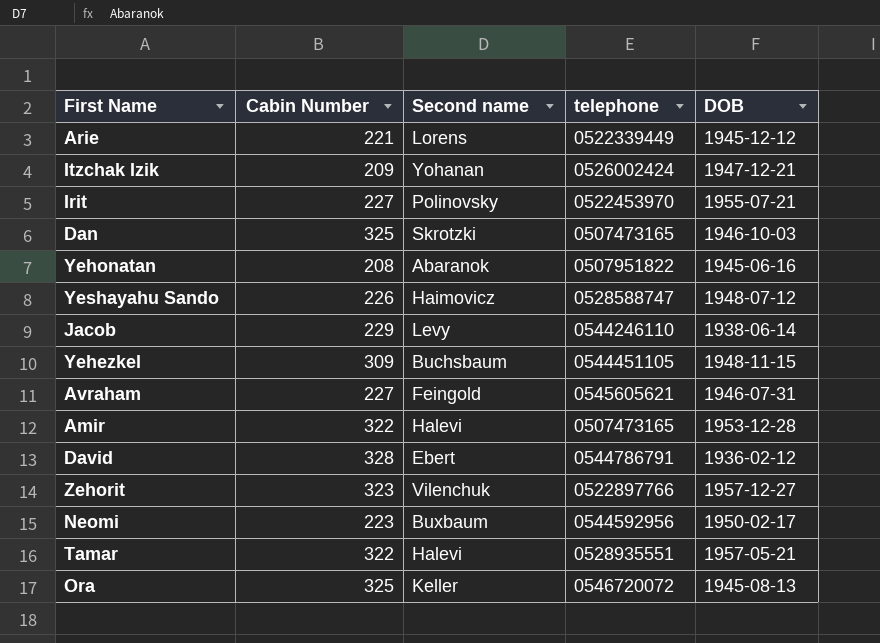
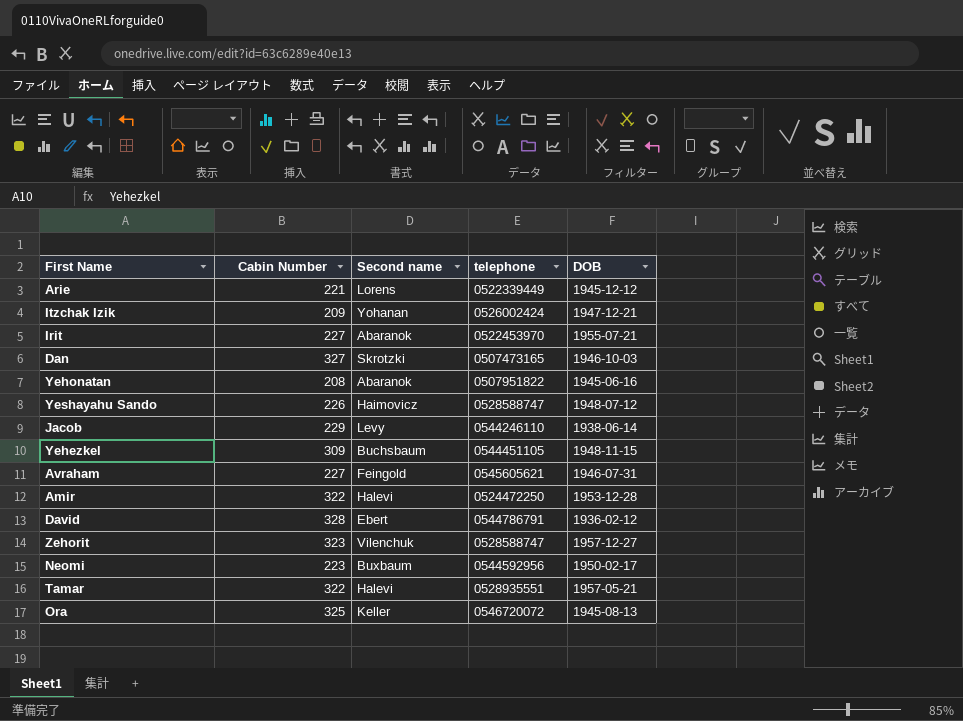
Irit | Second name: Polinovsky -> Abaranok
Dan | Cabin Number: 325 -> 327
Amir | telephone: 0507473165 -> 0524472250
Zehorit | telephone: 0522897766 -> 0528588747

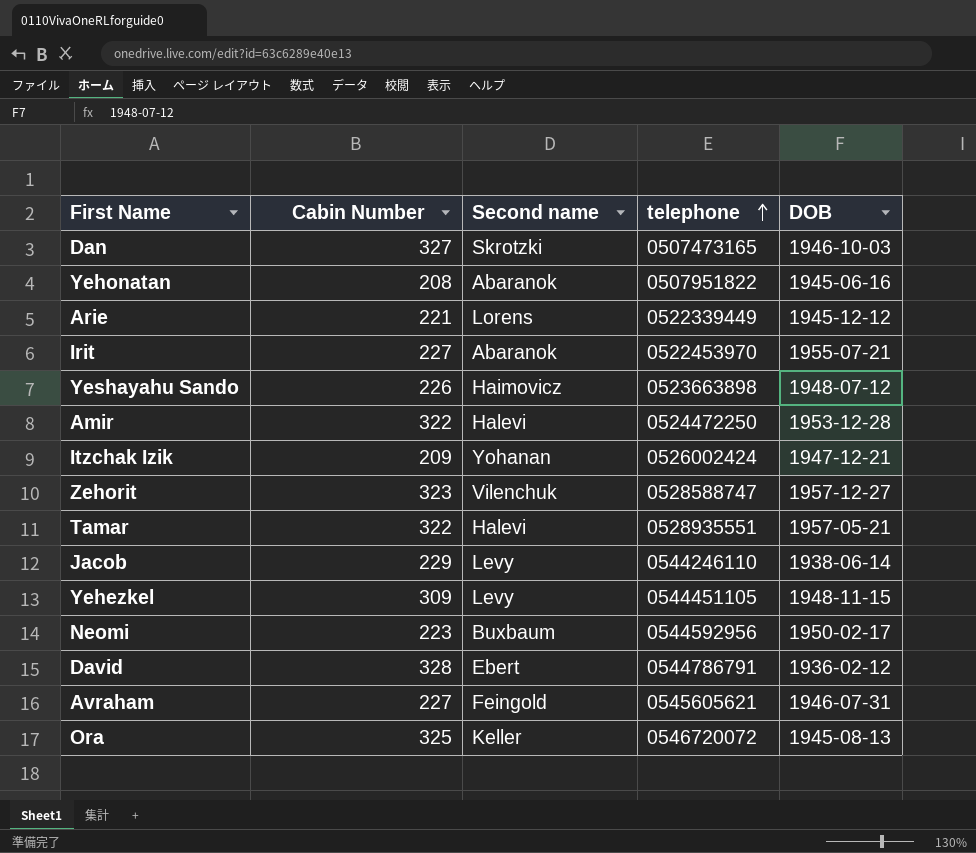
row order: none -> telephone ascending
Yeshayahu Sando | telephone: 0528588747 -> 0523663898
Yehezkel | Second name: Buchsbaum -> Levy

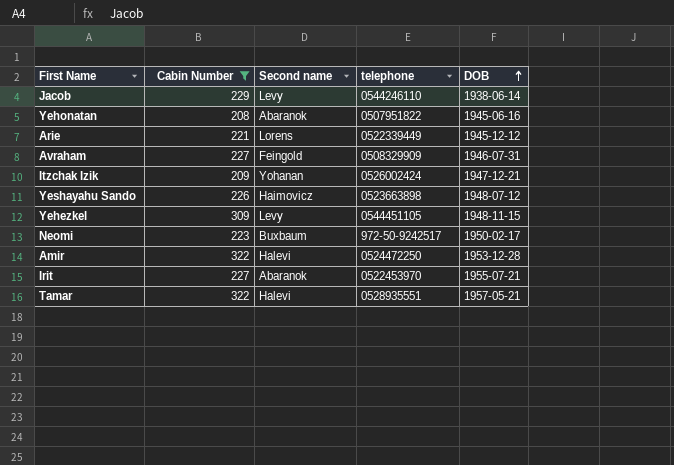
filter: none -> Cabin Number <= 322
row order: telephone ascending -> DOB ascending
Avraham | telephone: 0545605621 -> 0508329909
Neomi | telephone: 0544592956 -> 972-50-9242517

